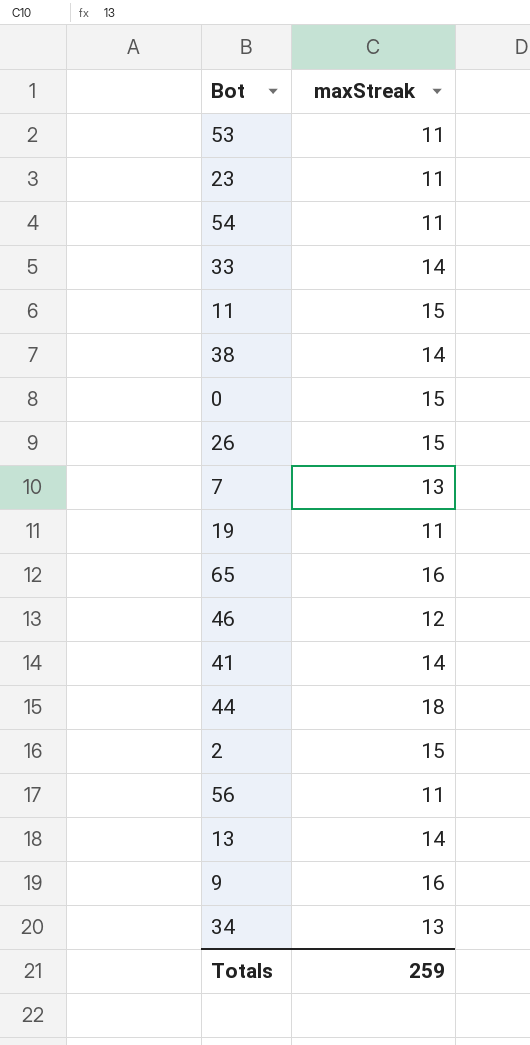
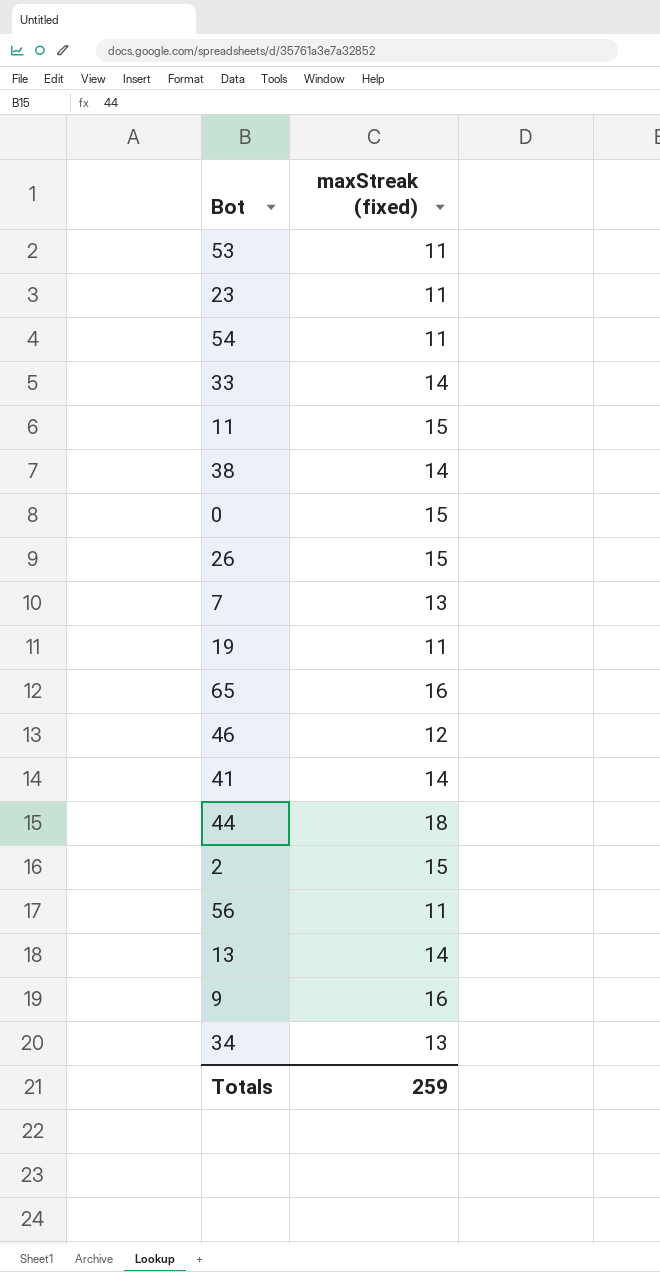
column name: maxStreak -> maxStreak (fixed)

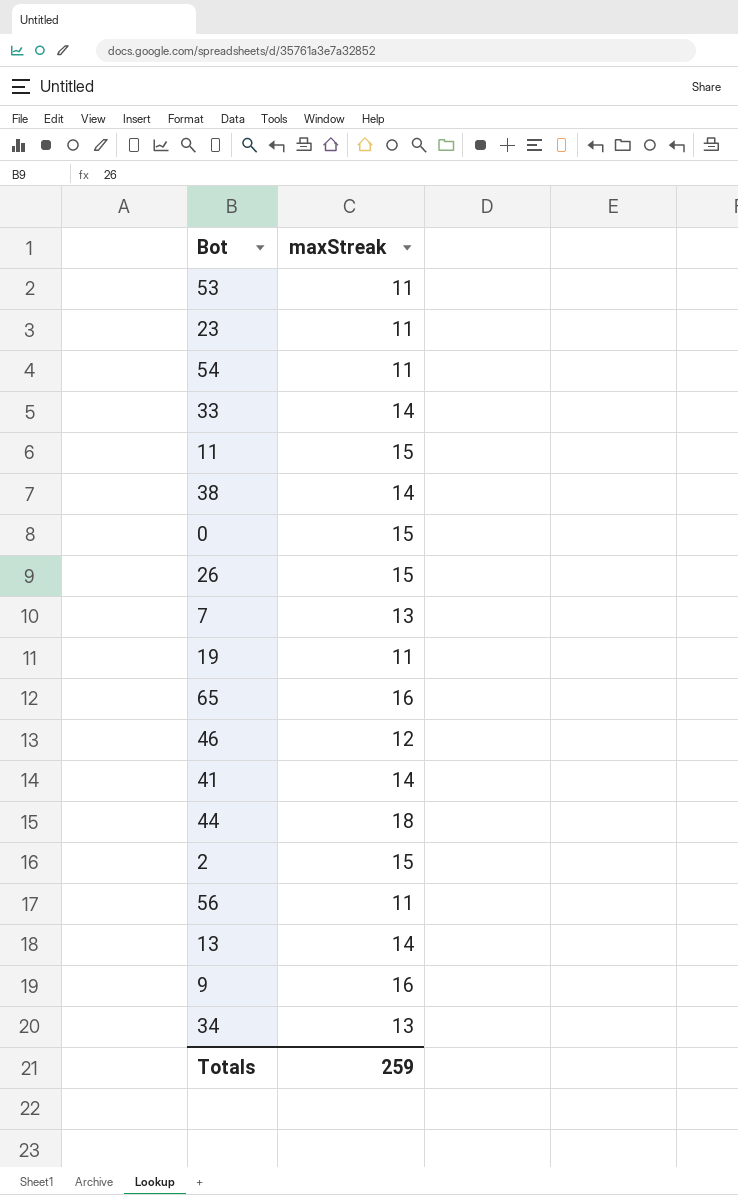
column name: maxStreak (fixed) -> maxStreak

